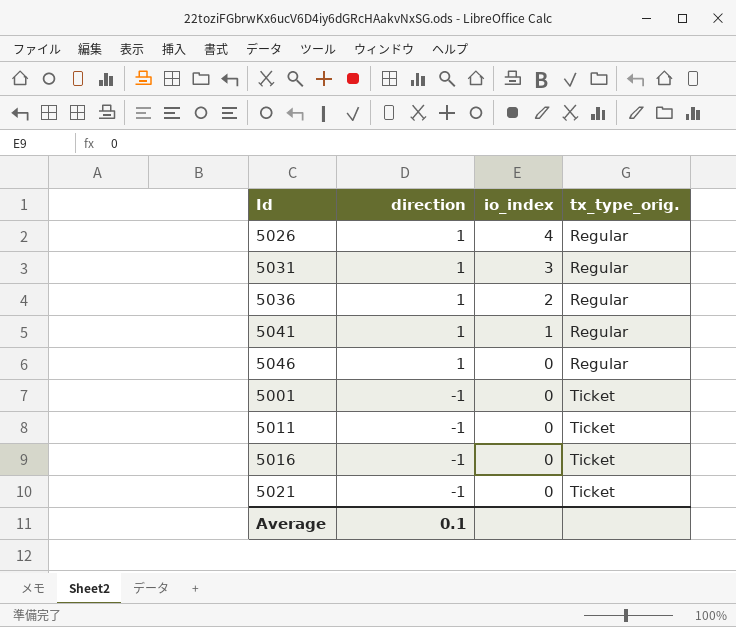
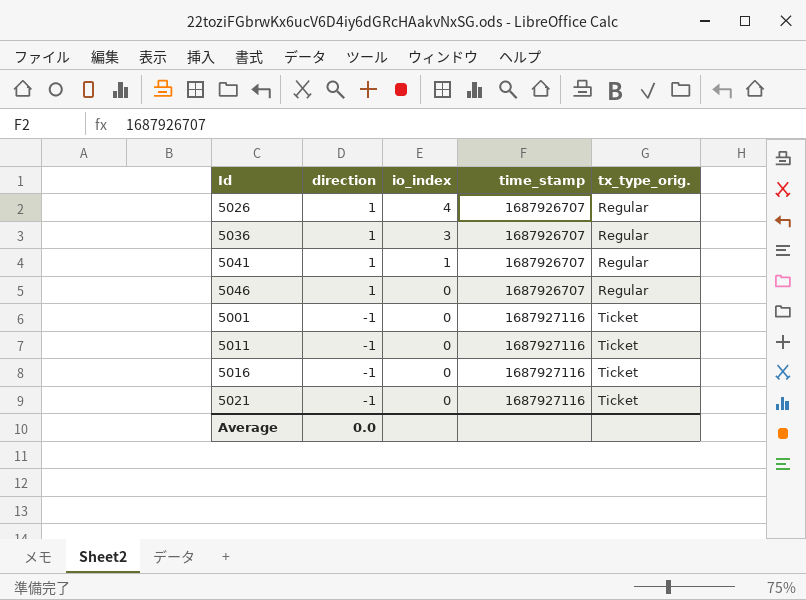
column time_stamp | position: none -> 4
row 5031: 1 | 3 | Regular -> none
5036 | io_index: 2 -> 3
Average | direction: 0.1 -> 0.0

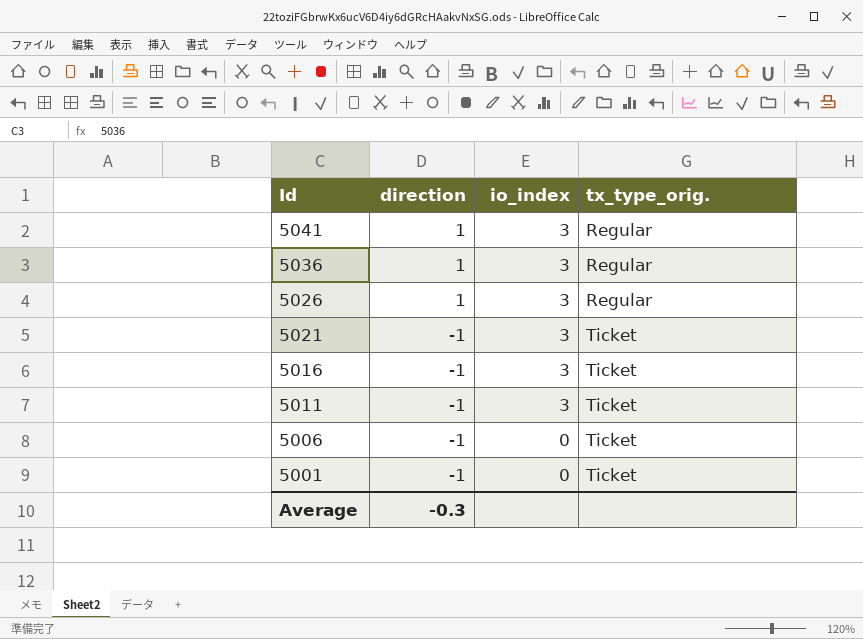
row order: direction descending -> Id descending
column time_stamp | position: 4 -> none
row 5046: 1 | 0 | 1687926707 | Regular -> none
5041 | io_index: 1 -> 3
5026 | io_index: 4 -> 3
5021 | io_index: 0 -> 3
5016 | io_index: 0 -> 3
5011 | io_index: 0 -> 3
row 5006: none -> -1 | 0 | Ticket
Average | direction: 0.0 -> -0.3

